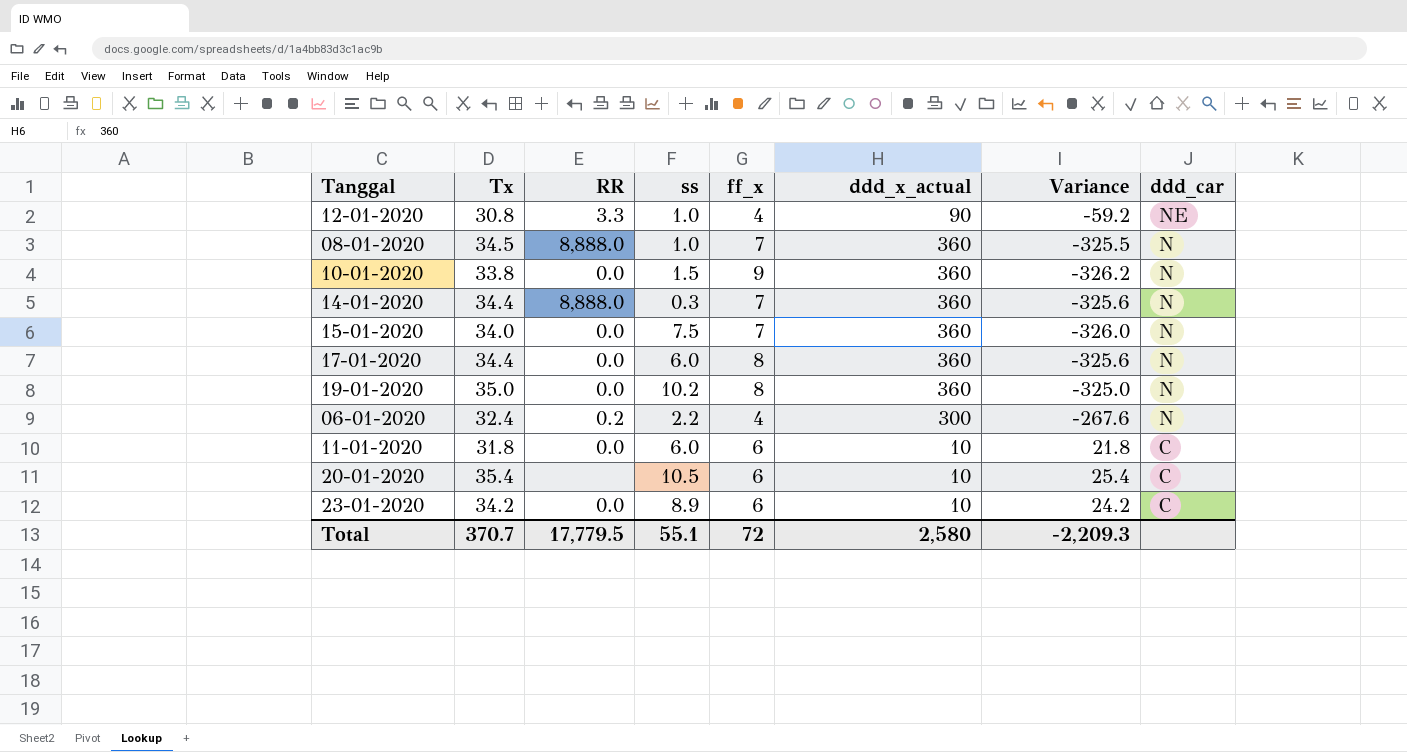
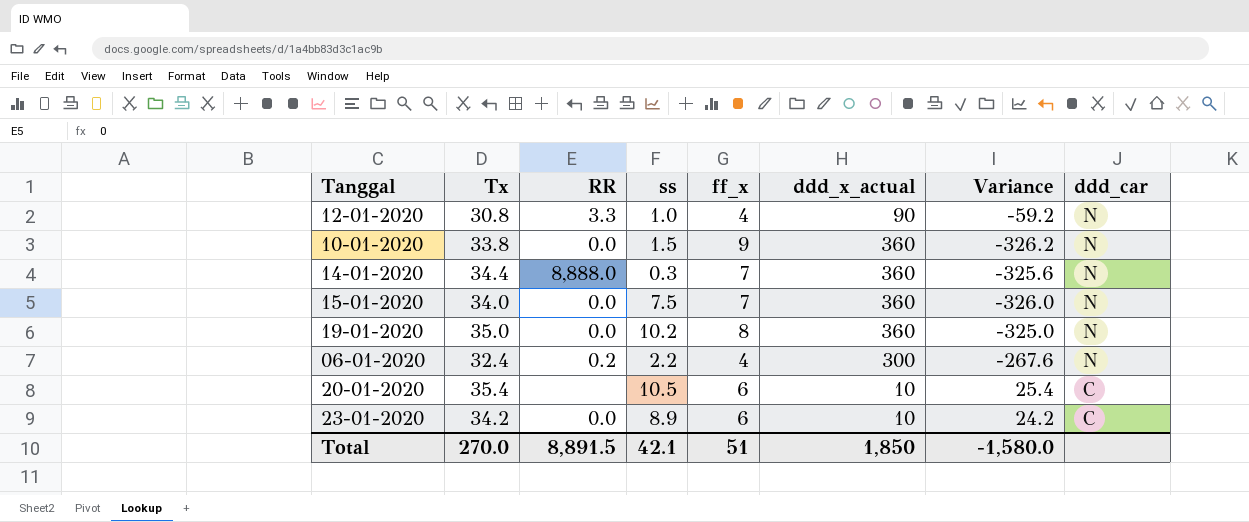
row 08-01-2020: 34.5 | 8,888.0 | 1.0 | 7 | 360 | -325.5 | N -> none
row 17-01-2020: 34.4 | 0.0 | 6.0 | 8 | 360 | -325.6 | N -> none
row 11-01-2020: 31.8 | 0.0 | 6.0 | 6 | 10 | 21.8 | C -> none
12-01-2020 | ddd_car: NE -> N
Total | Tx: 370.7 -> 270.0
Total | RR: 17,779.5 -> 8,891.5
Total | ss: 55.1 -> 42.1
Total | ff_x: 72 -> 51
Total | ddd_x_actual: 2,580 -> 1,850
Total | Variance: -2,209.3 -> -1,580.0

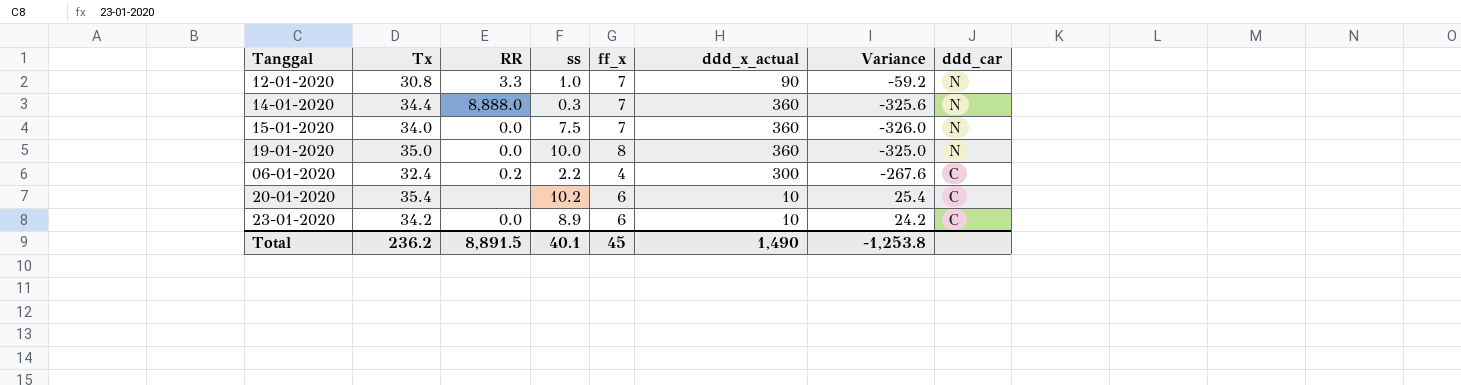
row 10-01-2020: 33.8 | 0.0 | 1.5 | 9 | 360 | -326.2 | N -> none
12-01-2020 | ff_x: 4 -> 7
19-01-2020 | ss: 10.2 -> 10.0
06-01-2020 | ddd_car: N -> C
20-01-2020 | ss: 10.5 -> 10.2
Total | Tx: 270.0 -> 236.2
Total | ss: 42.1 -> 40.1
Total | ff_x: 51 -> 45
Total | ddd_x_actual: 1,850 -> 1,490
Total | Variance: -1,580.0 -> -1,253.8

